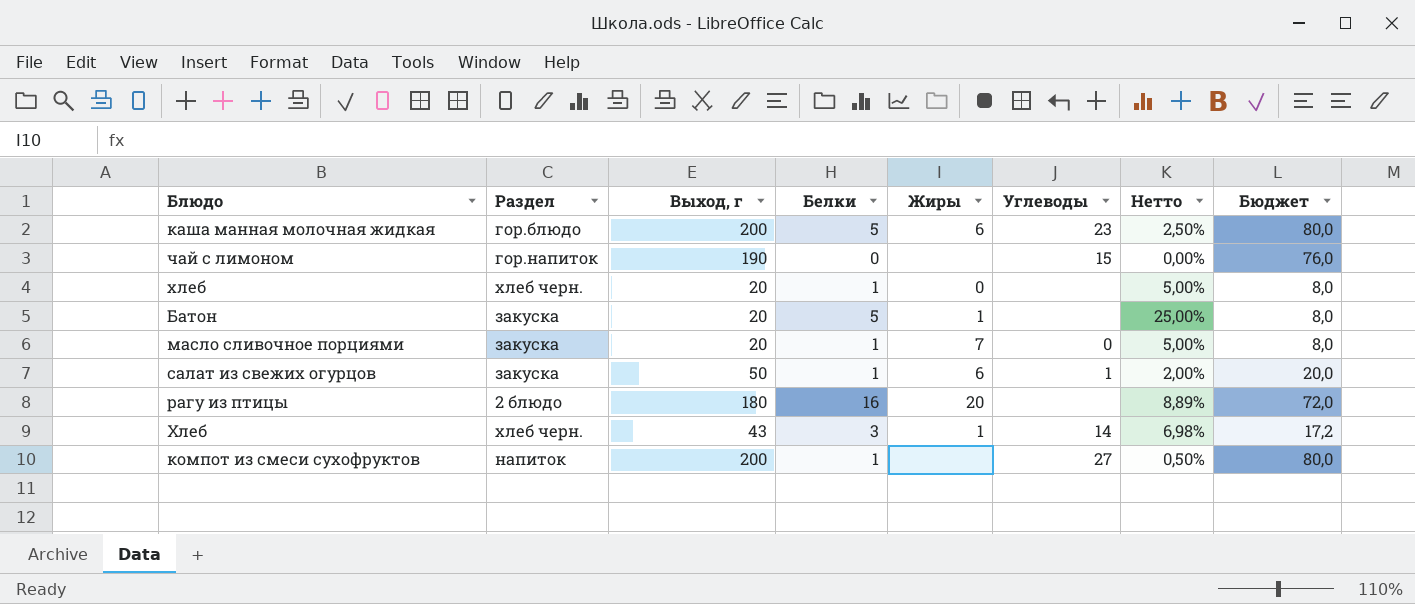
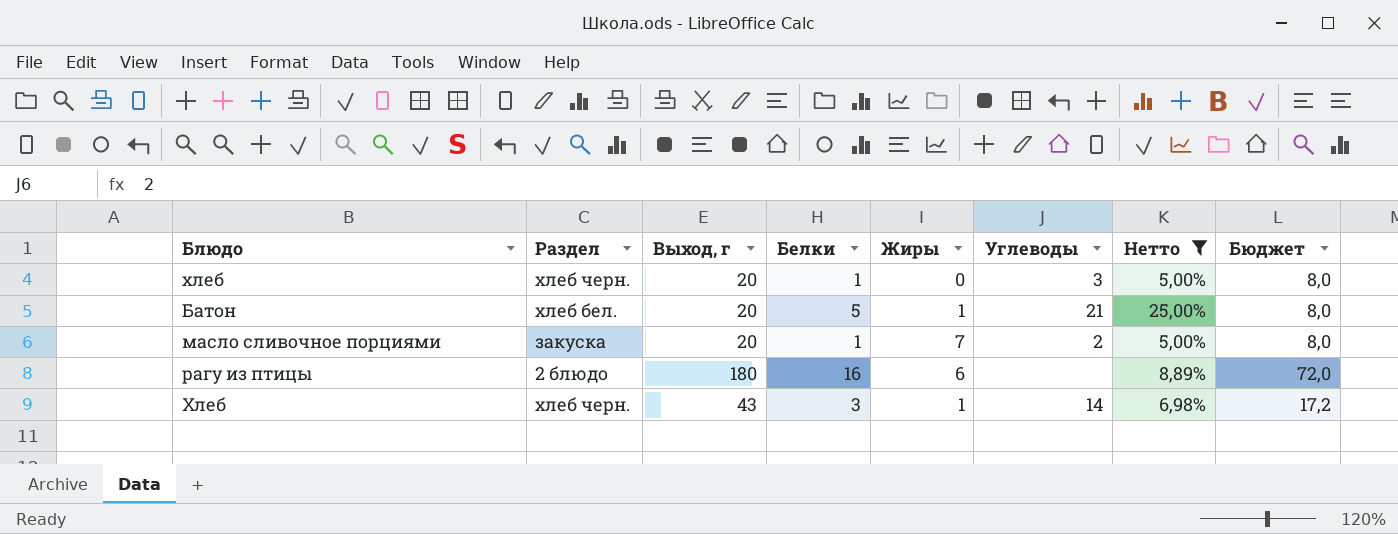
filter: none -> Нетто >= 5,00%
хлеб | Углеводы: none -> 3
Батон | Раздел: закуска -> хлеб бел.
Батон | Углеводы: none -> 21
масло сливочное порциями | Углеводы: 0 -> 2
рагу из птицы | Жиры: 20 -> 6

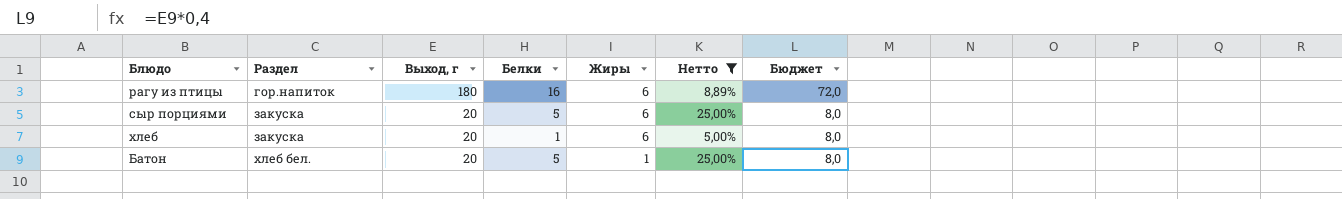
row order: none -> Раздел ascending
column Углеводы | position: 6 -> none
row масло сливочное порциями: закуска | 20 | 1 | 7 | 2 | 5,00% | 8,0 -> none
row Хлеб: хлеб черн. | 43 | 3 | 1 | 14 | 6,98% | 17,2 -> none
рагу из птицы | Раздел: 2 блюдо -> гор.напиток
row сыр порциями: none -> закуска | 20 | 5 | 6 | 25,00% | 8,0
хлеб | Раздел: хлеб черн. -> закуска
хлеб | Жиры: 0 -> 6

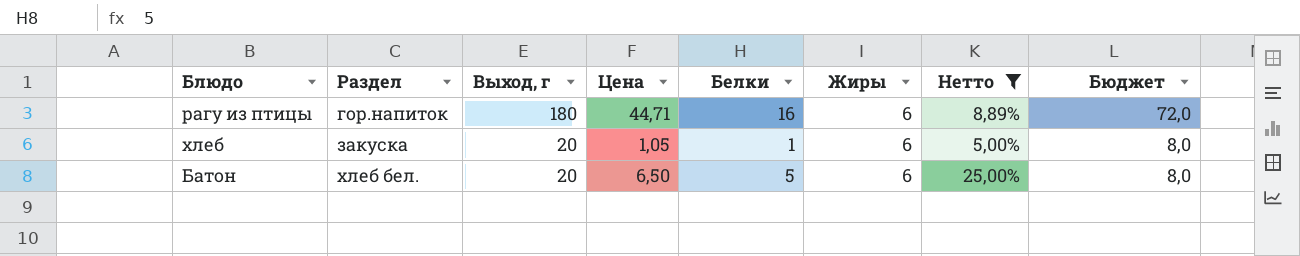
column Цена | position: none -> 4
row сыр порциями: закуска | 20 | 5 | 6 | 25,00% | 8,0 -> none
Батон | Жиры: 1 -> 6

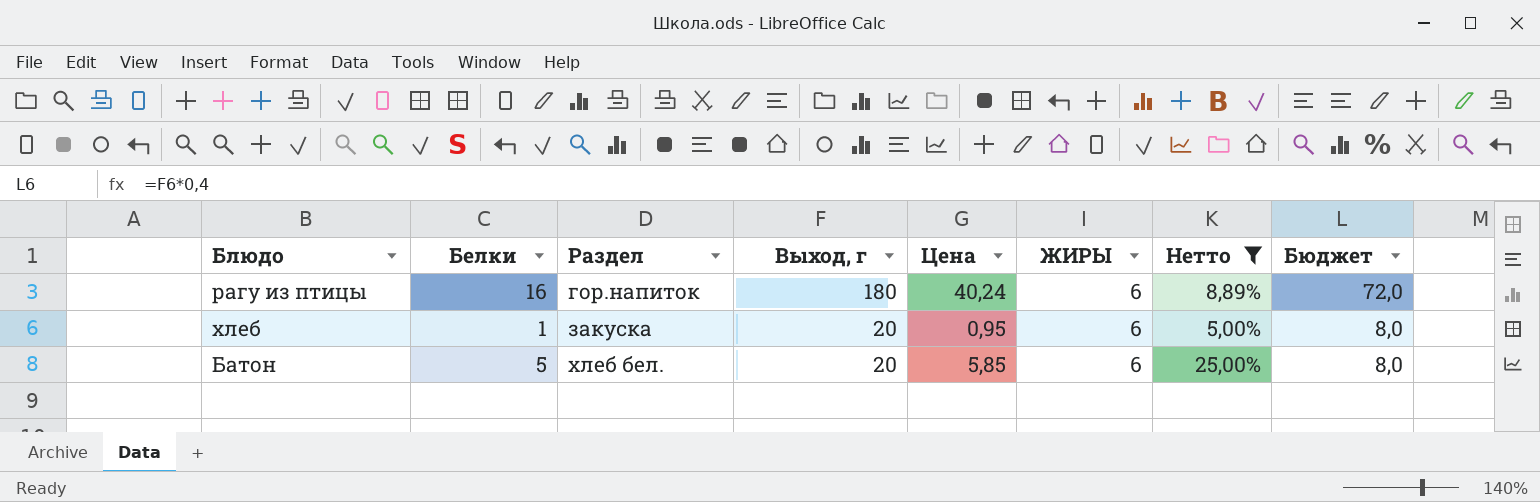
column Белки | position: 5 -> 2
column name: Жиры -> ЖИРЫ
рагу из птицы | Цена: 44,71 -> 40,24
хлеб | Цена: 1,05 -> 0,95
Батон | Цена: 6,50 -> 5,85

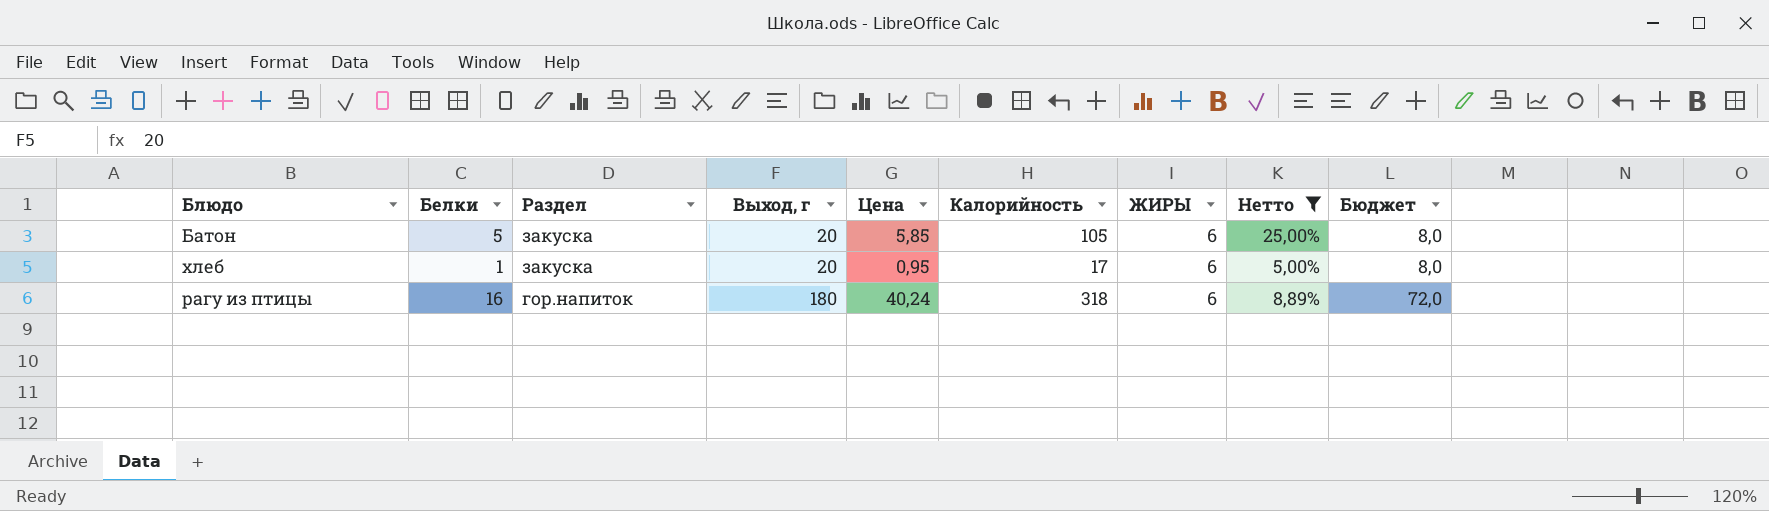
row order: Раздел ascending -> Раздел descending
column Калорийность | position: none -> 6
Батон | Раздел: хлеб бел. -> закуска

